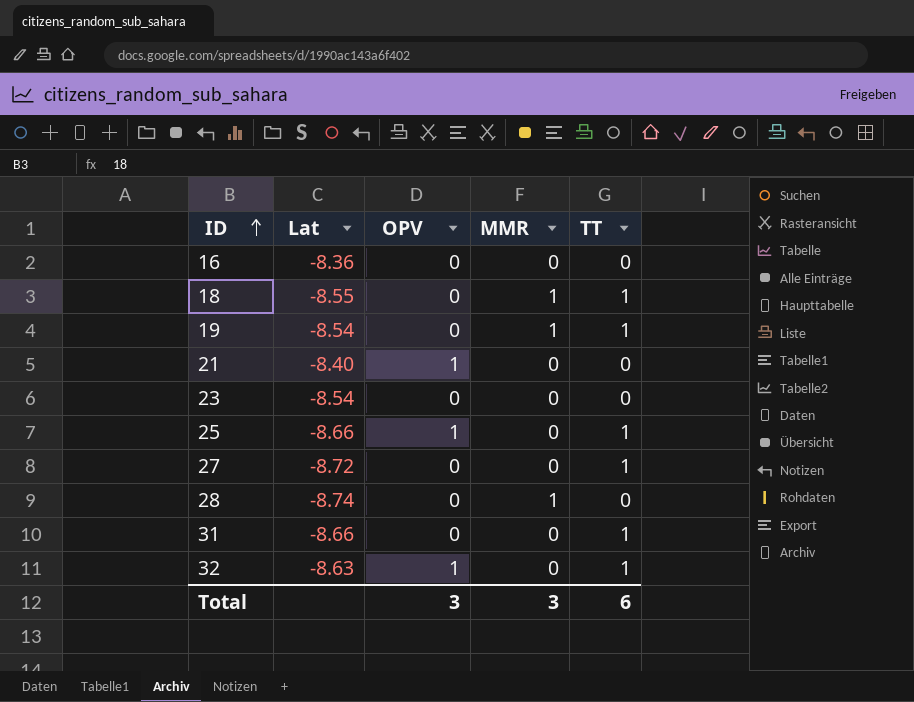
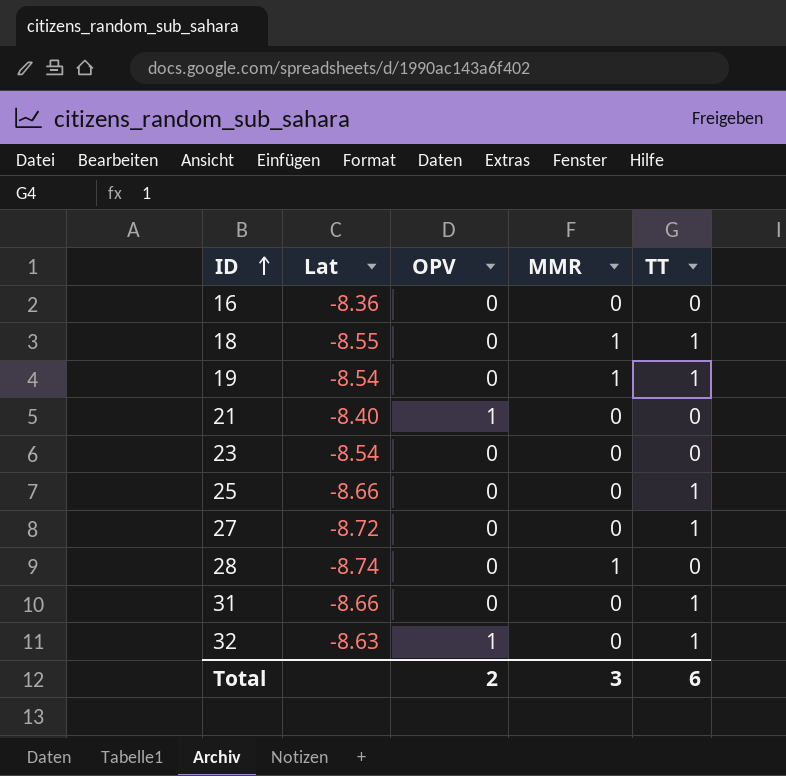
25 | OPV: 1 -> 0
Total | OPV: 3 -> 2

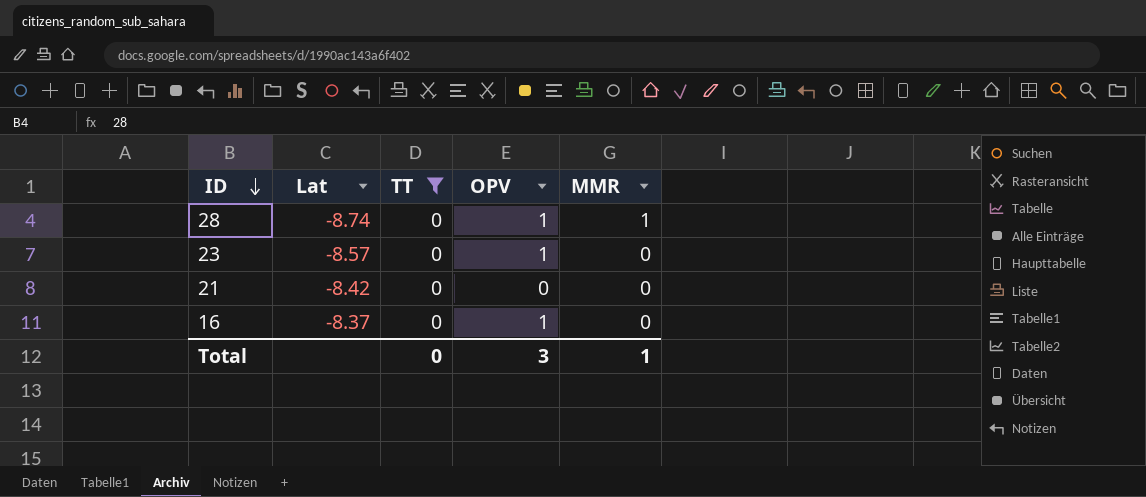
filter: none -> TT = 0
row order: ID ascending -> ID descending
column TT | position: 5 -> 3
28 | OPV: 0 -> 1
23 | Lat: -8.54 -> -8.57
23 | OPV: 0 -> 1
21 | Lat: -8.40 -> -8.42
21 | OPV: 1 -> 0
16 | Lat: -8.36 -> -8.37
16 | OPV: 0 -> 1
Total | TT: 6 -> 0
Total | OPV: 2 -> 3
Total | MMR: 3 -> 1

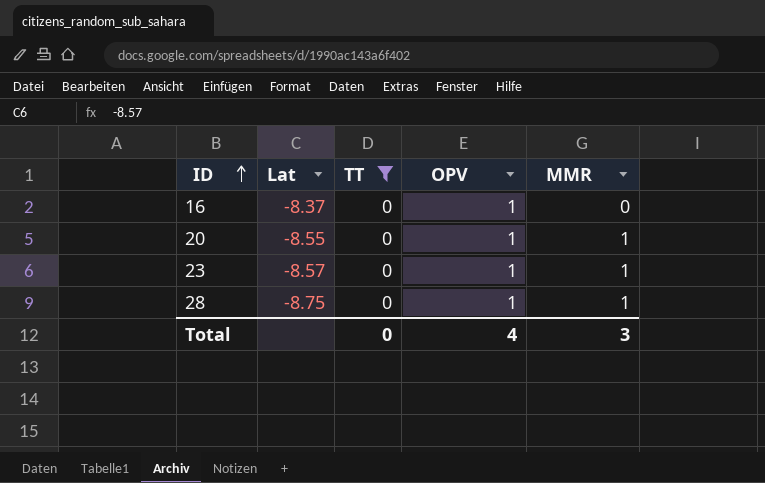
row order: ID descending -> ID ascending
row 21: -8.42 | 0 | 0 | 0 -> none
row 20: none -> -8.55 | 0 | 1 | 1
23 | MMR: 0 -> 1
28 | Lat: -8.74 -> -8.75
Total | OPV: 3 -> 4
Total | MMR: 1 -> 3

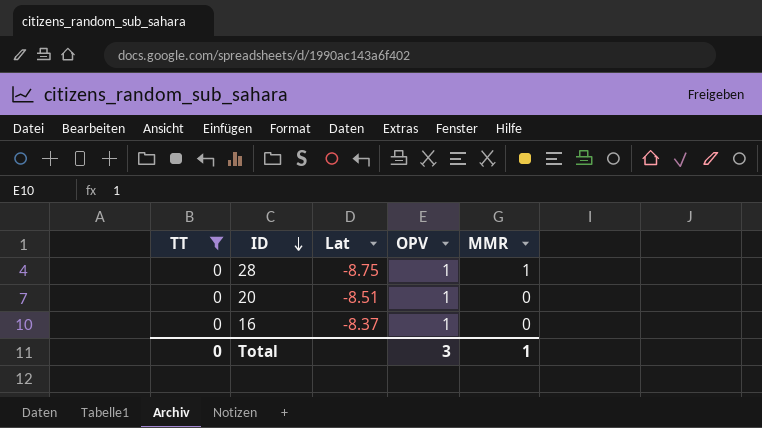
row order: ID ascending -> ID descending
column TT | position: 3 -> 1
row 23: -8.57 | 0 | 1 | 1 -> none
20 | Lat: -8.55 -> -8.51
20 | MMR: 1 -> 0
Total | OPV: 4 -> 3
Total | MMR: 3 -> 1

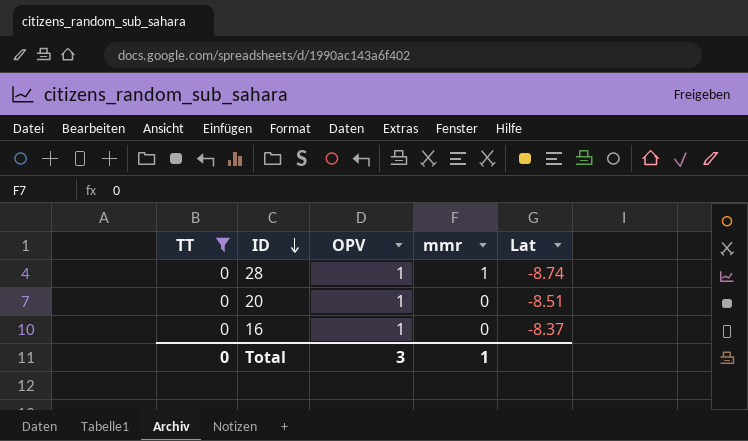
column name: MMR -> mmr
column Lat | position: 3 -> 5
28 | Lat: -8.75 -> -8.74

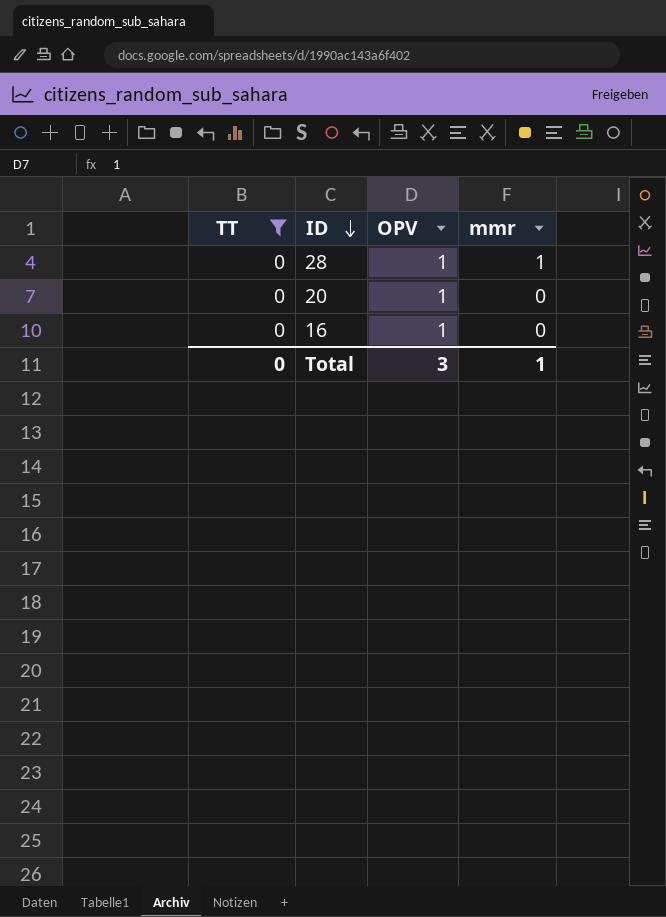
column Lat | position: 5 -> none

